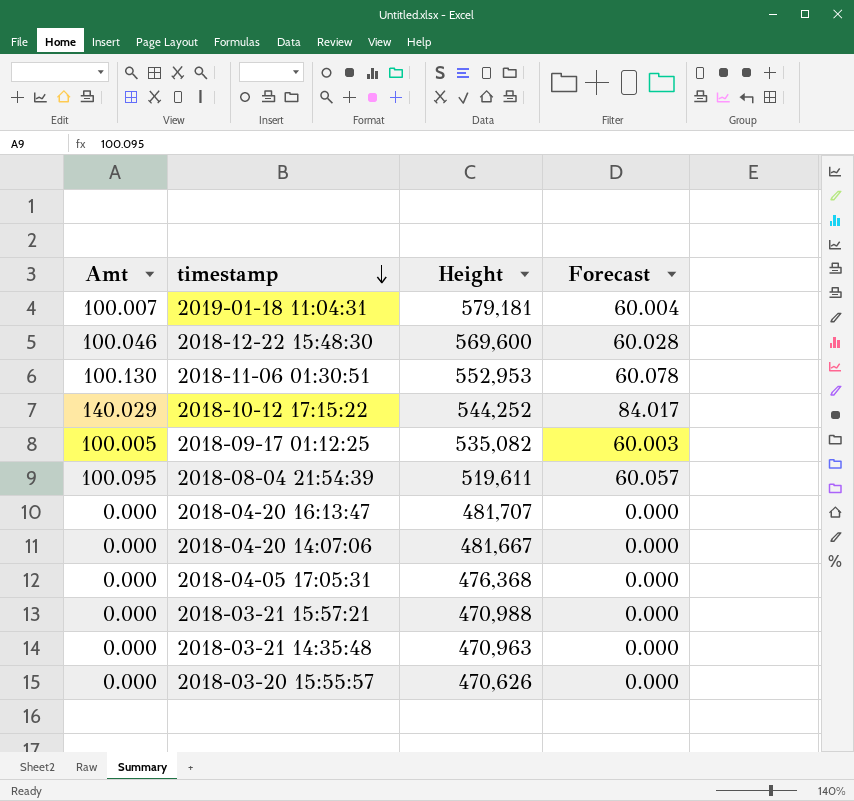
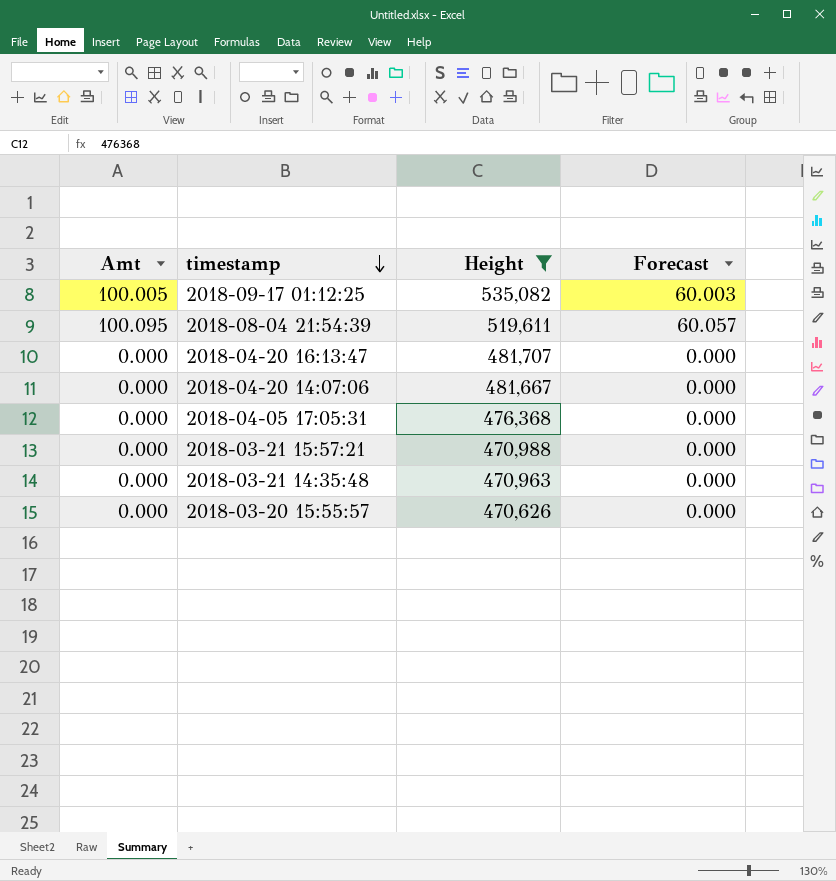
filter: none -> Height <= 535,082

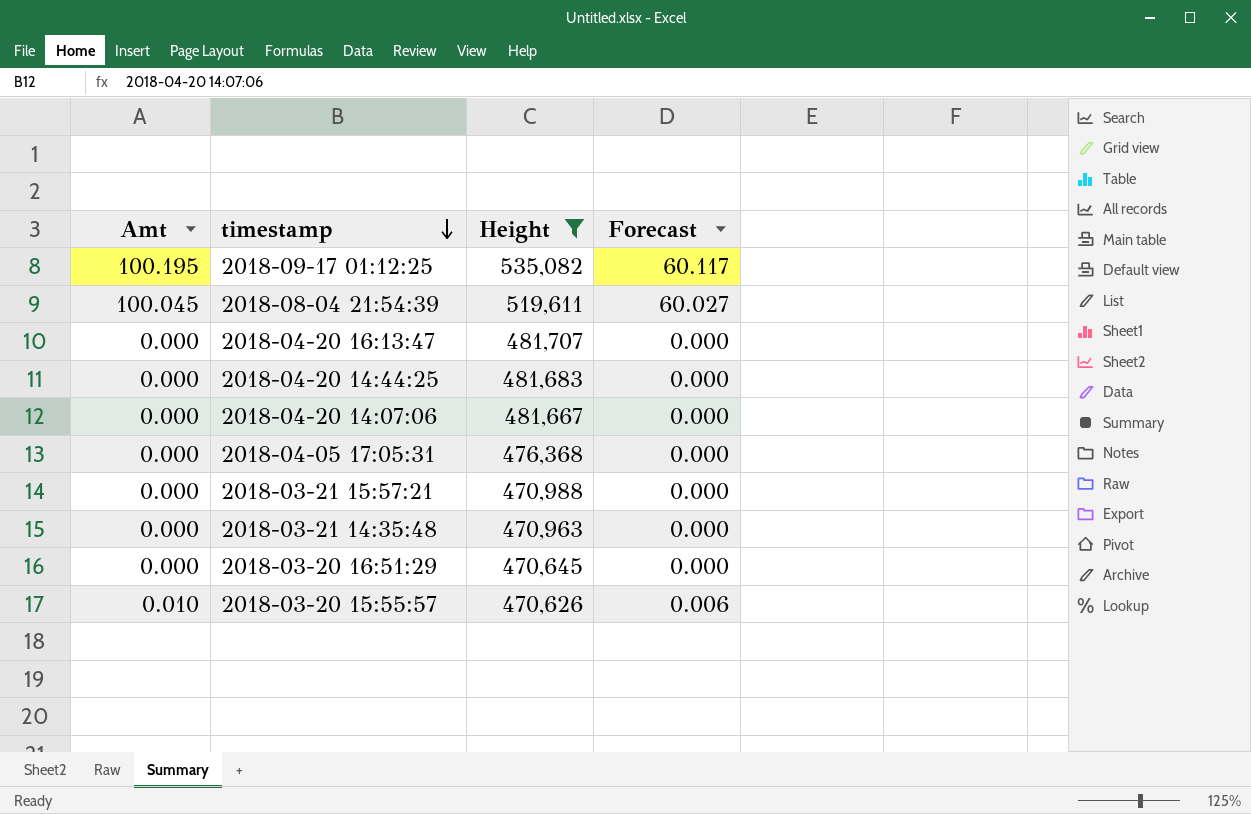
2018-09-17 01:12:25 | Amt: 100.005 -> 100.195
2018-09-17 01:12:25 | Forecast: 60.003 -> 60.117
2018-08-04 21:54:39 | Amt: 100.095 -> 100.045
2018-08-04 21:54:39 | Forecast: 60.057 -> 60.027
row 2018-04-20 14:44:25: none -> 0.000 | 481,683 | 0.000
row 2018-03-20 16:51:29: none -> 0.000 | 470,645 | 0.000
2018-03-20 15:55:57 | Amt: 0.000 -> 0.010
2018-03-20 15:55:57 | Forecast: 0.000 -> 0.006

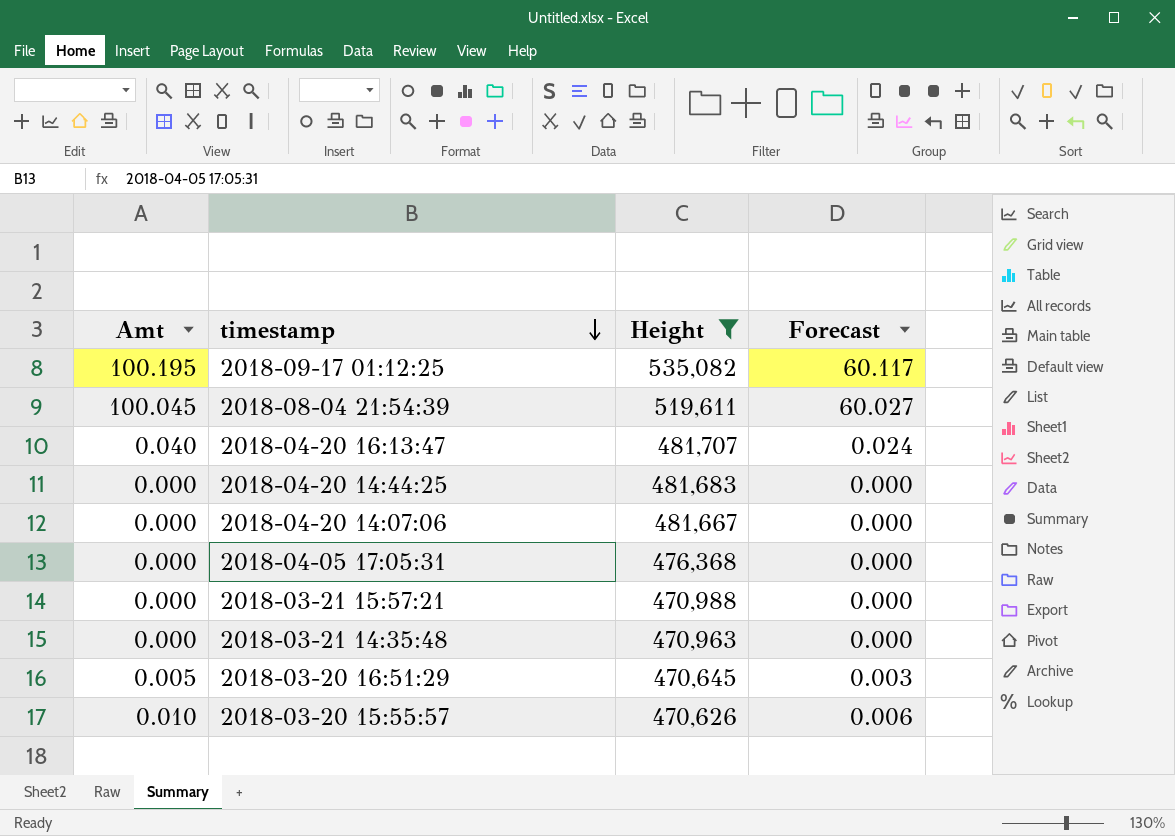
2018-04-20 16:13:47 | Amt: 0.000 -> 0.040
2018-04-20 16:13:47 | Forecast: 0.000 -> 0.024
2018-03-20 16:51:29 | Amt: 0.000 -> 0.005
2018-03-20 16:51:29 | Forecast: 0.000 -> 0.003

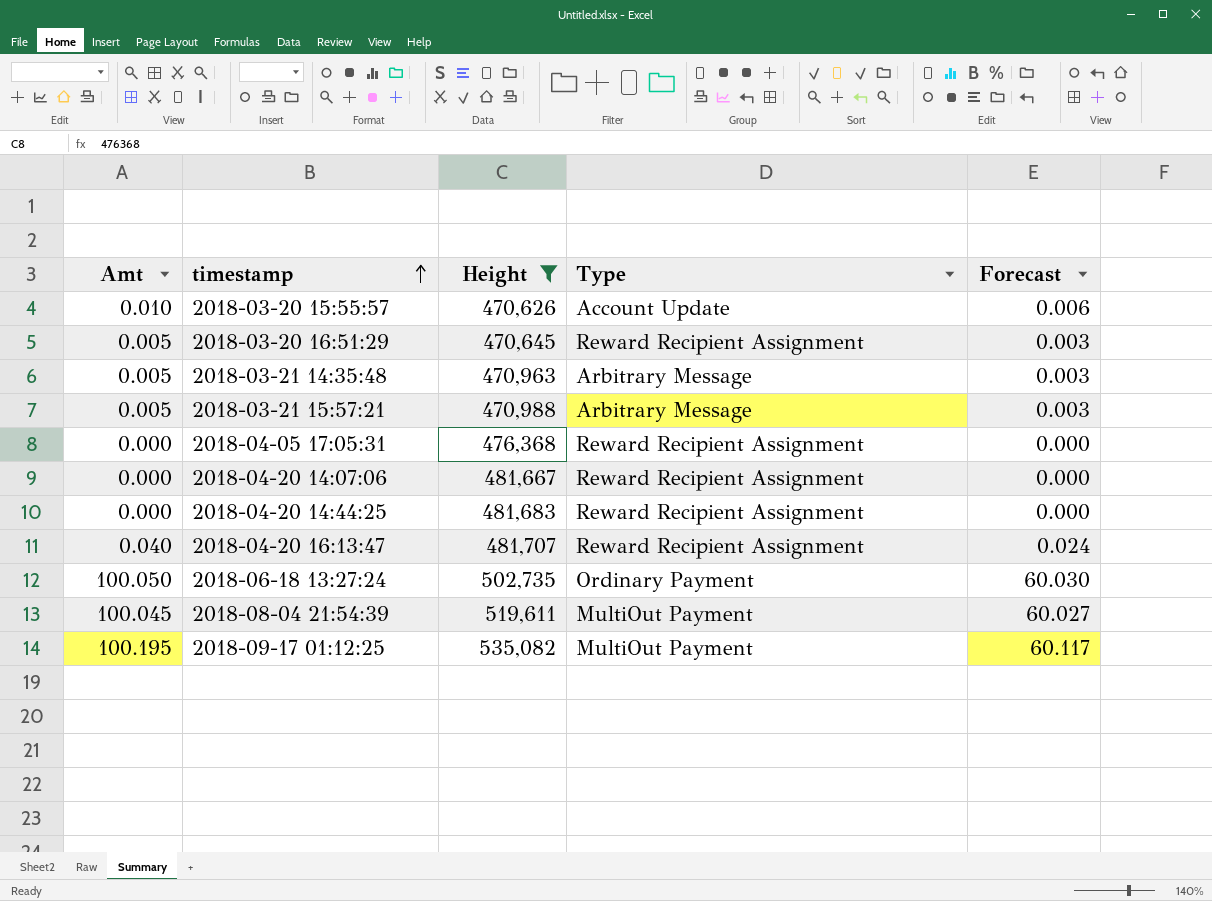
row order: timestamp descending -> timestamp ascending
column Type | position: none -> 4
2018-03-21 14:35:48 | Amt: 0.000 -> 0.005
2018-03-21 14:35:48 | Forecast: 0.000 -> 0.003
2018-03-21 15:57:21 | Amt: 0.000 -> 0.005
2018-03-21 15:57:21 | Forecast: 0.000 -> 0.003
row 2018-06-18 13:27:24: none -> 100.050 | 502,735 | Ordinary Payment | 60.030

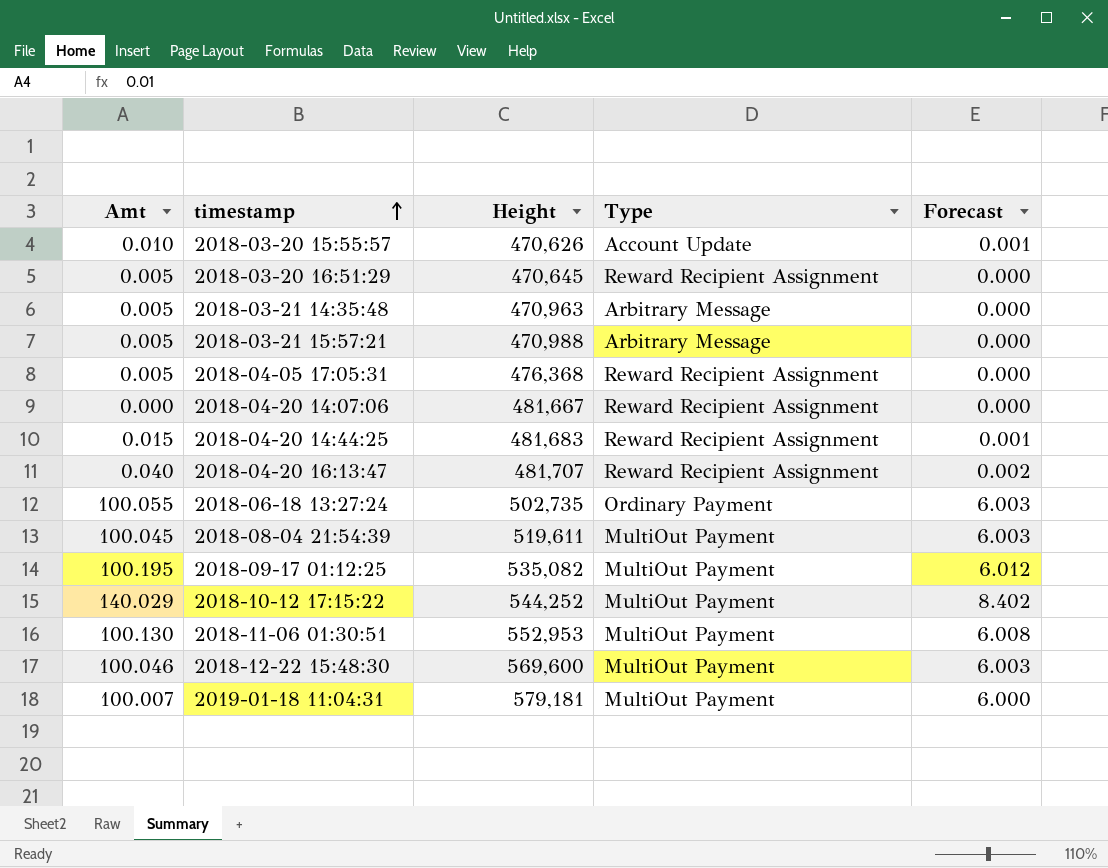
filter: Height <= 535,082 -> none
column Forecast | formula: [Amt] * 0.6 -> [Amt] * 0.06
2018-04-05 17:05:31 | Amt: 0.000 -> 0.005
2018-04-20 14:44:25 | Amt: 0.000 -> 0.015
2018-06-18 13:27:24 | Amt: 100.050 -> 100.055

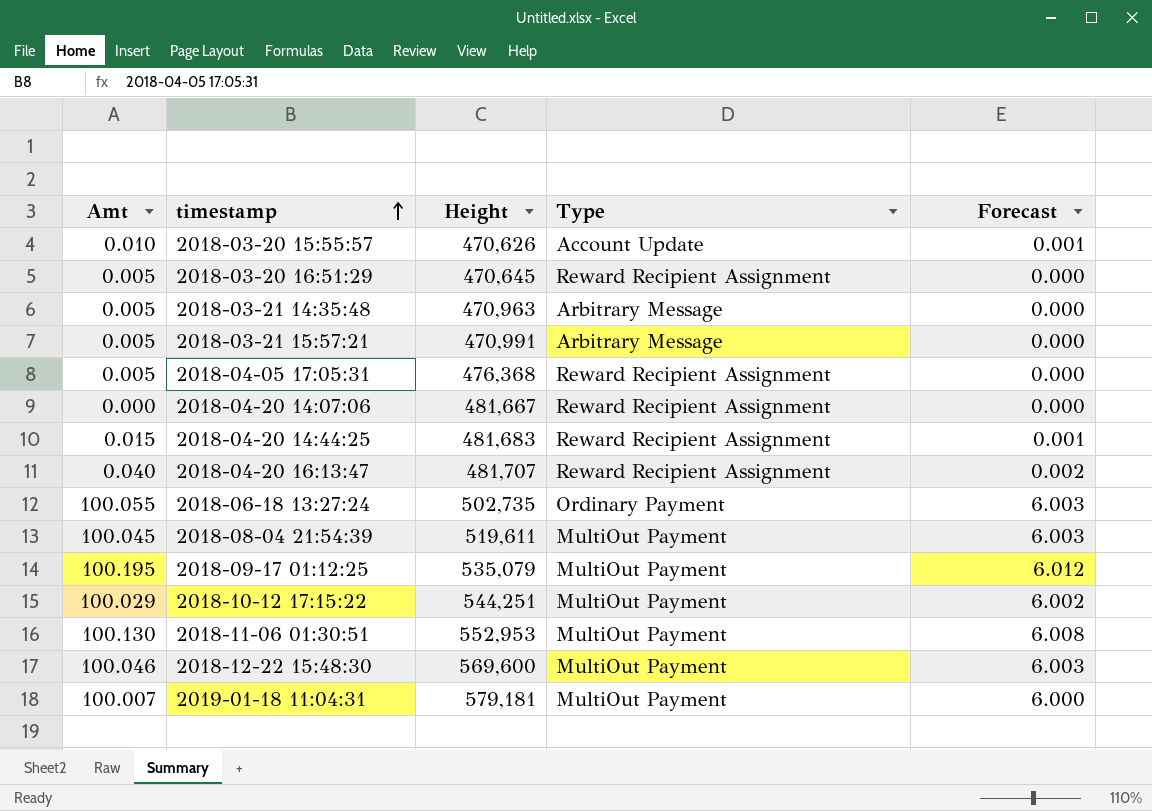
2018-03-21 15:57:21 | Height: 470,988 -> 470,991
2018-09-17 01:12:25 | Height: 535,082 -> 535,079
2018-10-12 17:15:22 | Amt: 140.029 -> 100.029
2018-10-12 17:15:22 | Height: 544,252 -> 544,251
2018-10-12 17:15:22 | Forecast: 8.402 -> 6.002

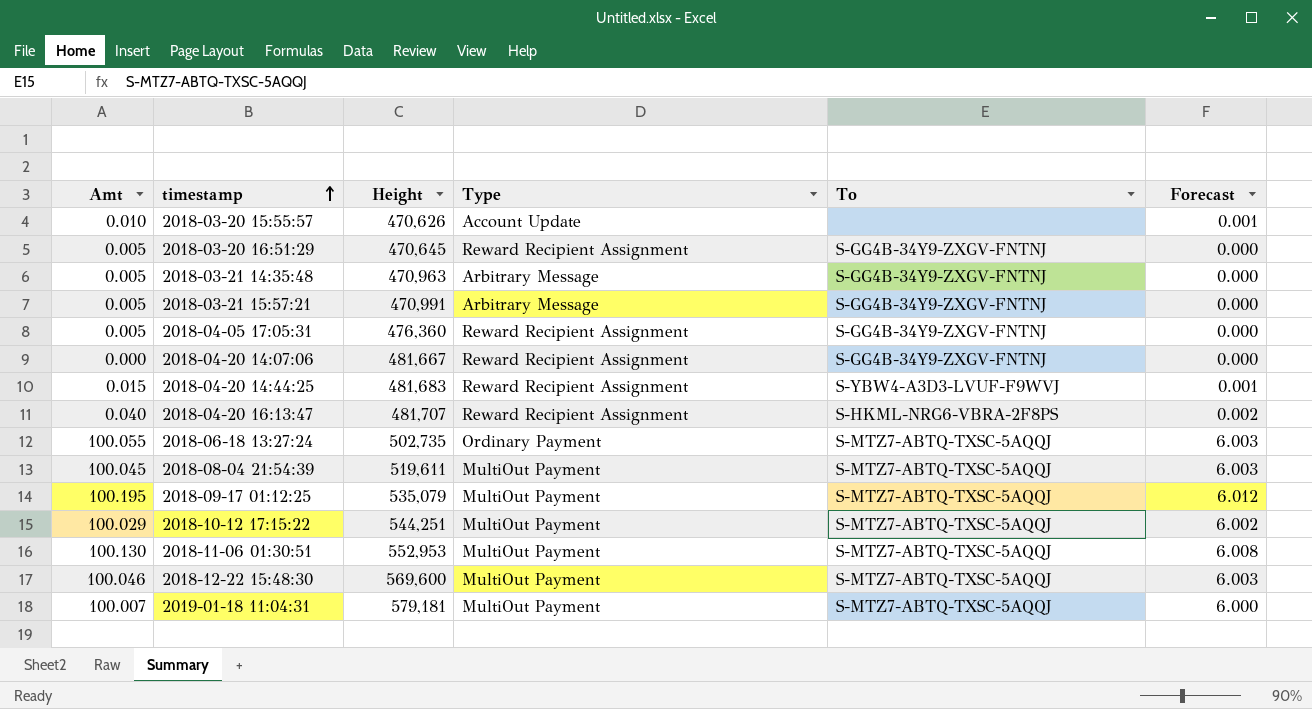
column To | position: none -> 5
2018-04-05 17:05:31 | Height: 476,368 -> 476,360

